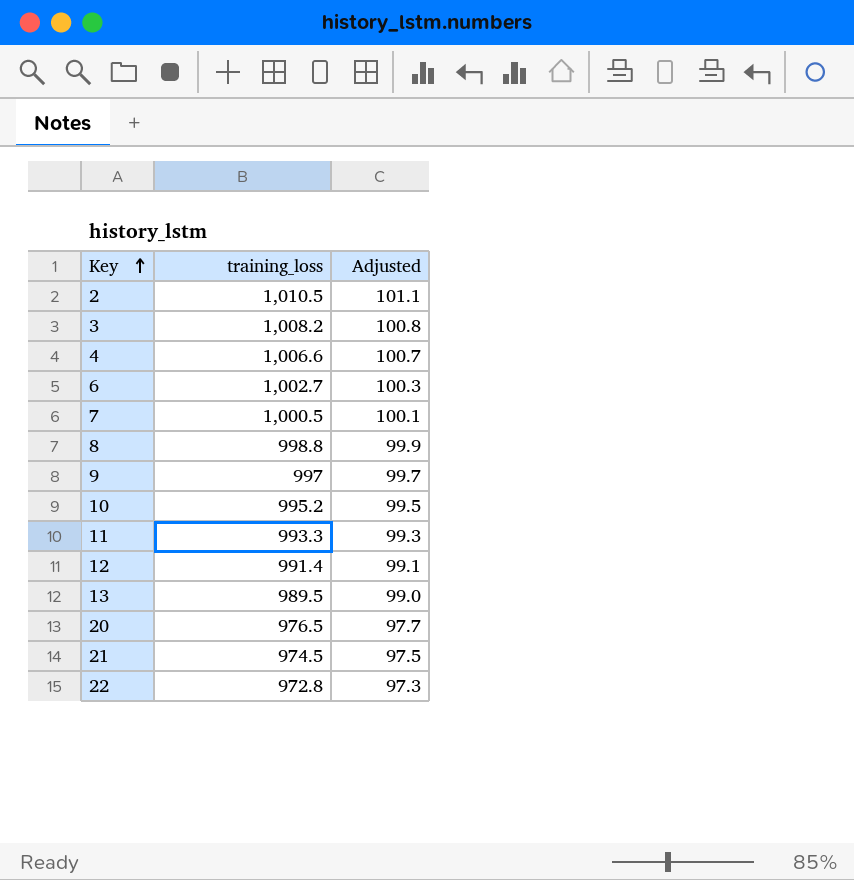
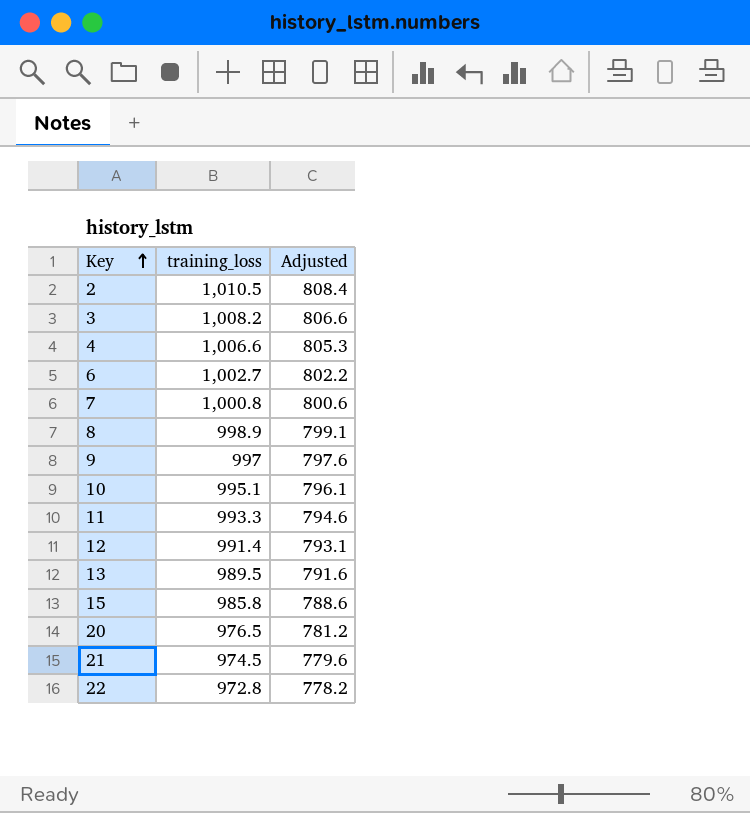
column Adjusted | formula: [training_loss] * 0.1 -> [training_loss] * 0.8
7 | training_loss: 1,000.5 -> 1,000.8
8 | training_loss: 998.8 -> 998.9
10 | training_loss: 995.2 -> 995.1
row 15: none -> 985.8 | 788.6

